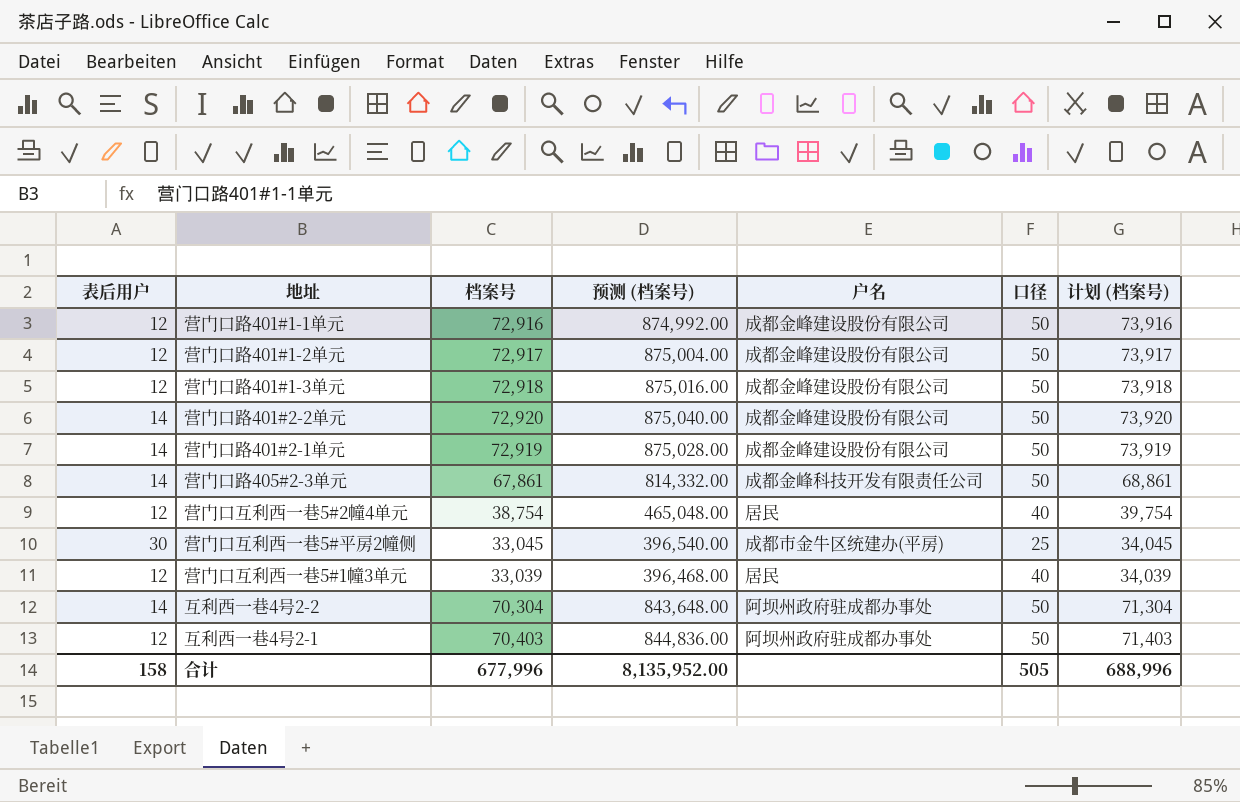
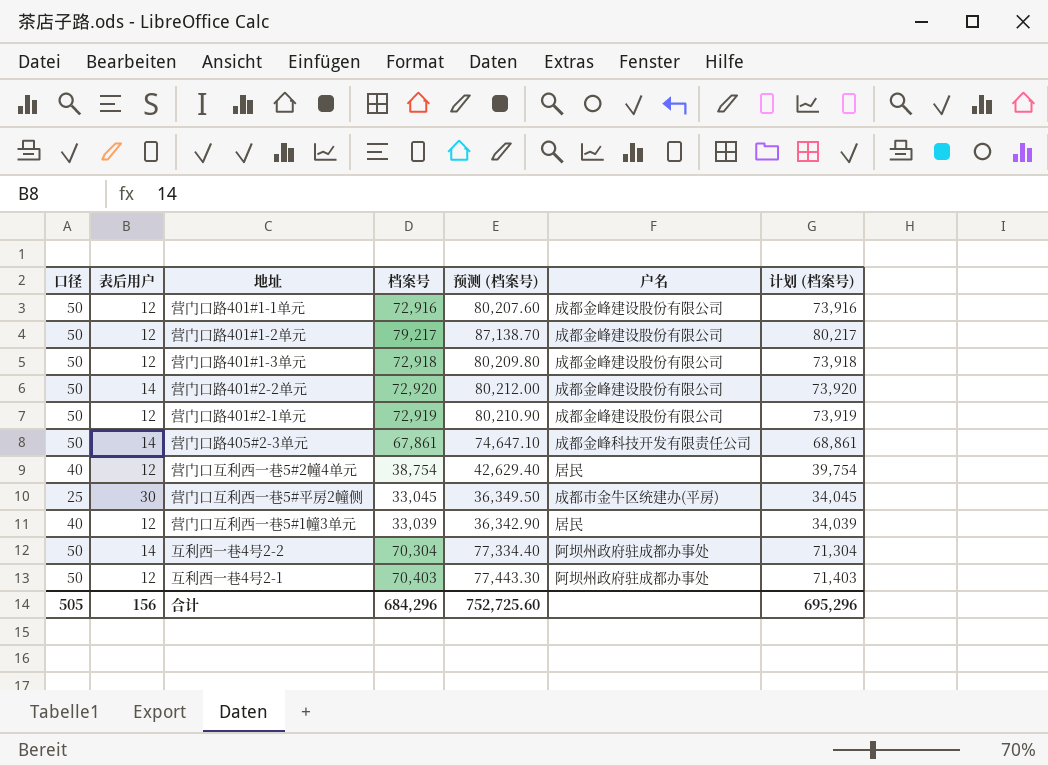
column 口径 | position: 6 -> 1
column 预测 (档案号) | formula: [档案号] * 12 -> [档案号] * 1.1
营门口路401#1-2单元 | 档案号: 72,917 -> 79,217
营门口路401#1-2单元 | 计划 (档案号): 73,917 -> 80,217
营门口路401#2-1单元 | 表后用户: 14 -> 12
合计 | 表后用户: 158 -> 156
合计 | 档案号: 677,996 -> 684,296
合计 | 预测 (档案号): 8,135,952.00 -> 752,725.60
合计 | 计划 (档案号): 688,996 -> 695,296

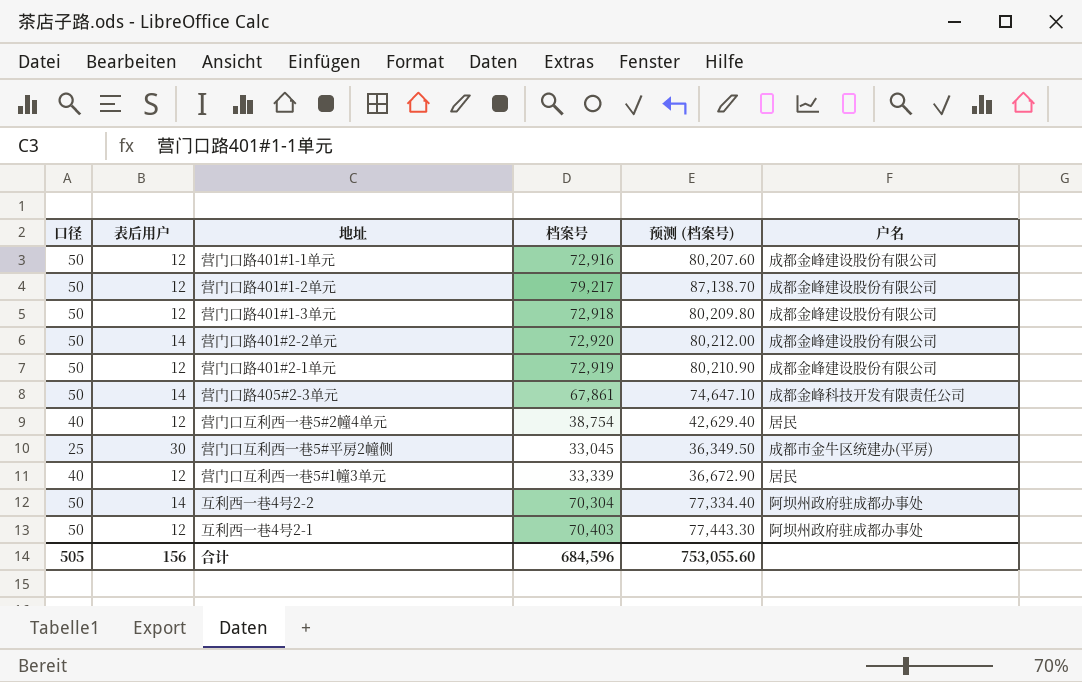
column 计划 (档案号) | formula: [档案号] + 1000 -> none
营门口互利西一巷5#1幢3单元 | 档案号: 33,039 -> 33,339
营门口互利西一巷5#1幢3单元 | 预测 (档案号): 36,342.90 -> 36,672.90
合计 | 档案号: 684,296 -> 684,596
合计 | 预测 (档案号): 752,725.60 -> 753,055.60

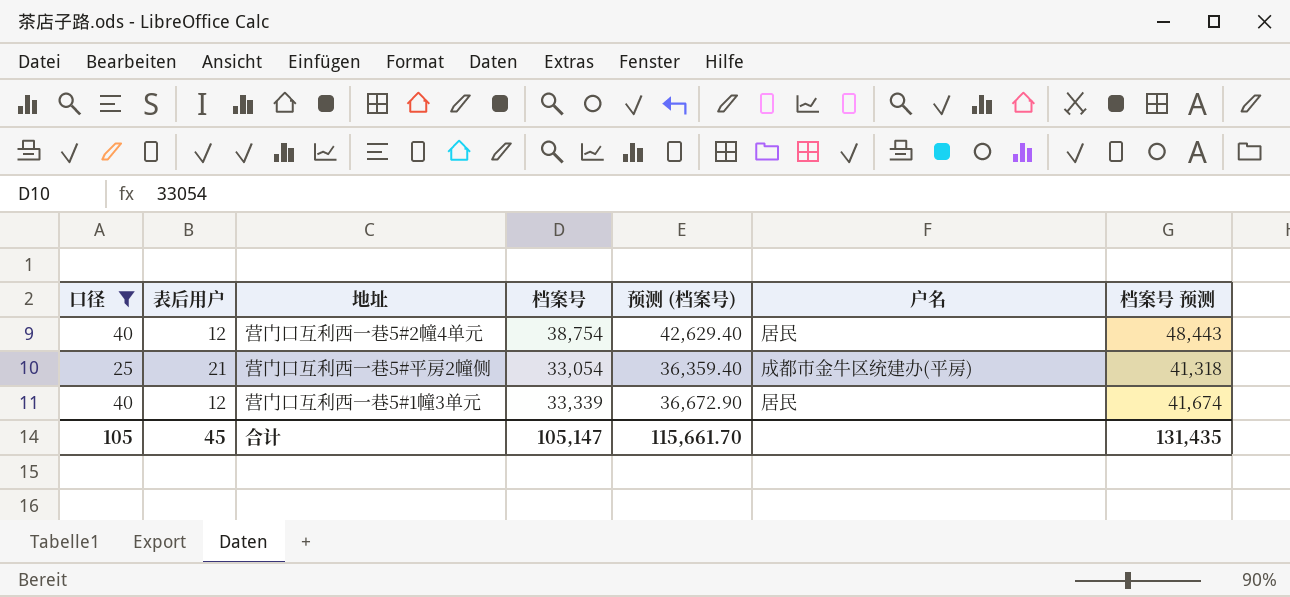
filter: none -> 口径 != 50
column 档案号 预测 | formula: none -> [档案号] * 1.25
营门口互利西一巷5#平房2幢侧 | 表后用户: 30 -> 21
营门口互利西一巷5#平房2幢侧 | 档案号: 33,045 -> 33,054
营门口互利西一巷5#平房2幢侧 | 预测 (档案号): 36,349.50 -> 36,359.40
合计 | 口径: 505 -> 105
合计 | 表后用户: 156 -> 45
合计 | 档案号: 684,596 -> 105,147
合计 | 预测 (档案号): 753,055.60 -> 115,661.70

